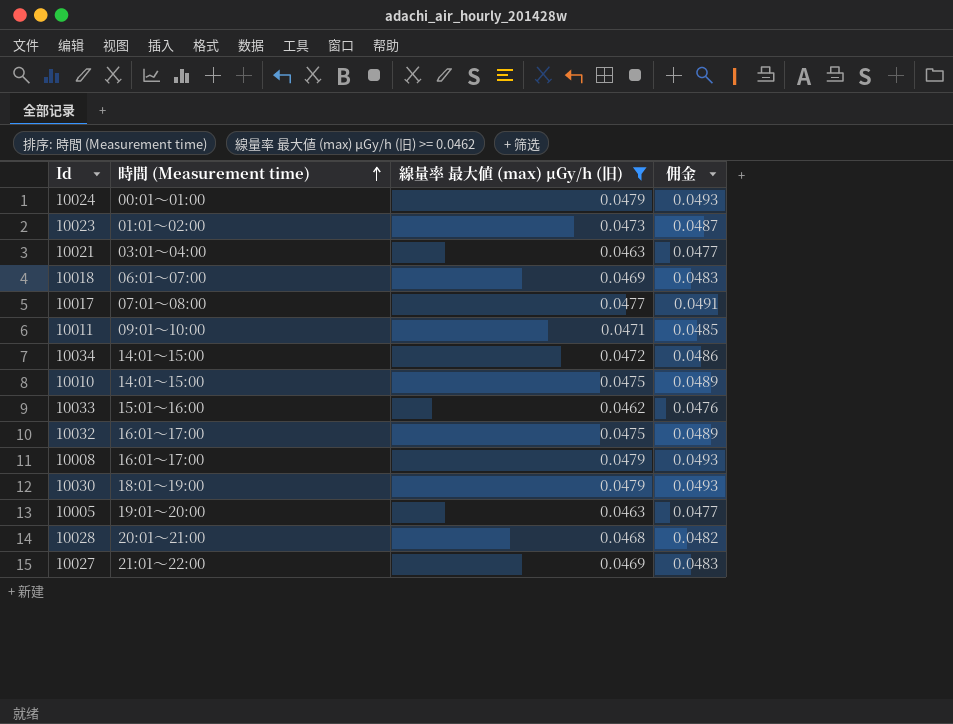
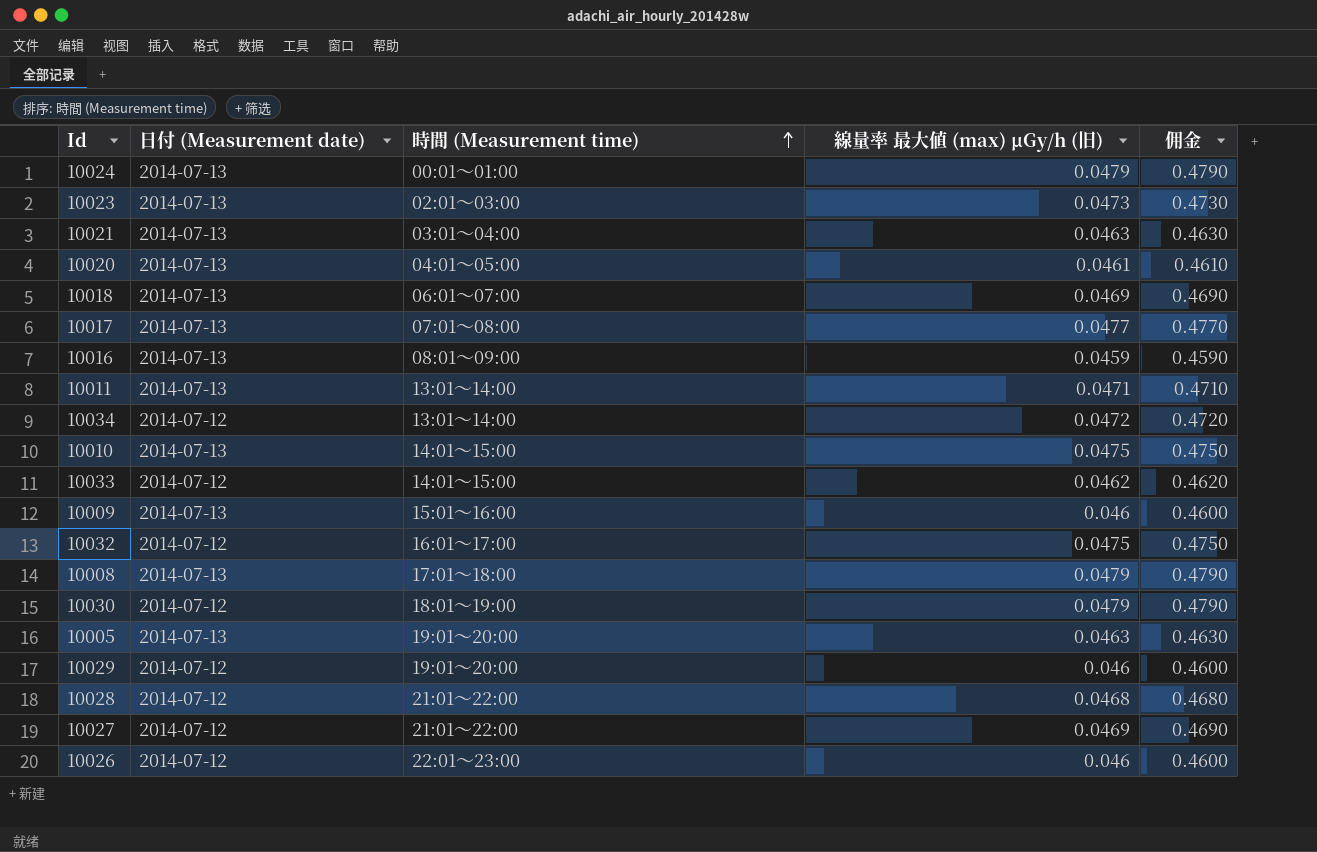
filter: 線量率 最大値 (max) μGy/h (旧) >= 0.0462 -> none
column 日付 (Measurement date) | position: none -> 2
column 佣金 | formula: [線量率 最大値 (max) μGy/h (旧)] * 1.03 -> [線量率 最大値 (max) μGy/h (旧)] * 10
10023 | 時間 (Measurement time): 01:01～02:00 -> 02:01～03:00
10011 | 時間 (Measurement time): 09:01～10:00 -> 13:01～14:00
10034 | 時間 (Measurement time): 14:01～15:00 -> 13:01～14:00
10033 | 時間 (Measurement time): 15:01～16:00 -> 14:01～15:00
10008 | 時間 (Measurement time): 16:01～17:00 -> 17:01～18:00
10028 | 時間 (Measurement time): 20:01～21:00 -> 21:01～22:00

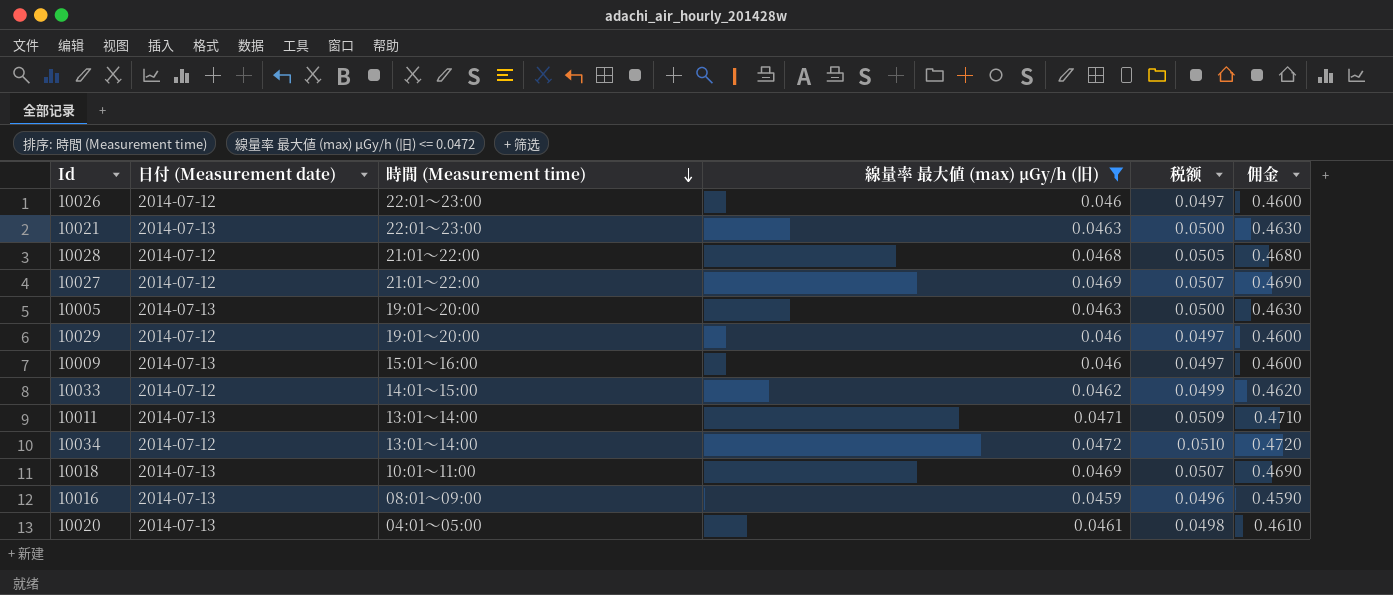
filter: none -> 線量率 最大値 (max) μGy/h (旧) <= 0.0472
row order: 時間 (Measurement time) ascending -> 時間 (Measurement time) descending
column 税额 | formula: none -> [線量率 最大値 (max) μGy/h (旧)] * 1.08
10021 | 時間 (Measurement time): 03:01～04:00 -> 22:01～23:00
10018 | 時間 (Measurement time): 06:01～07:00 -> 10:01～11:00

